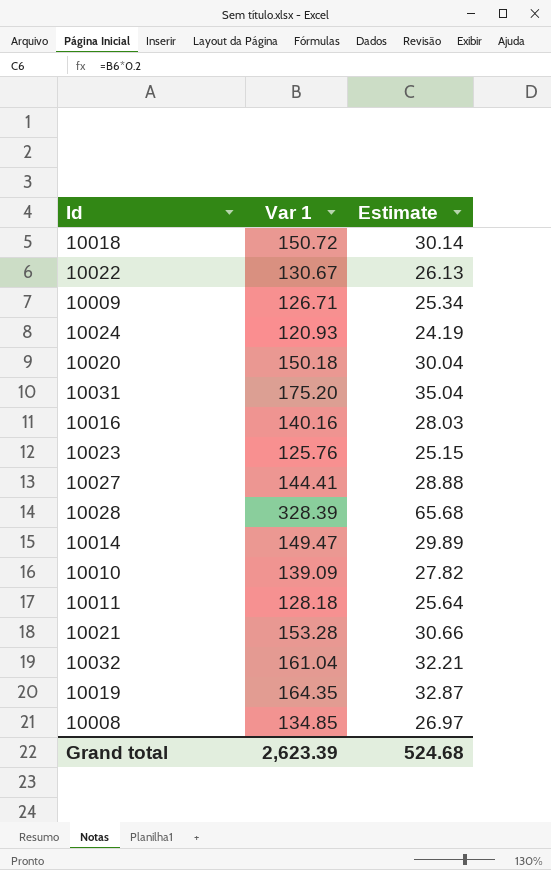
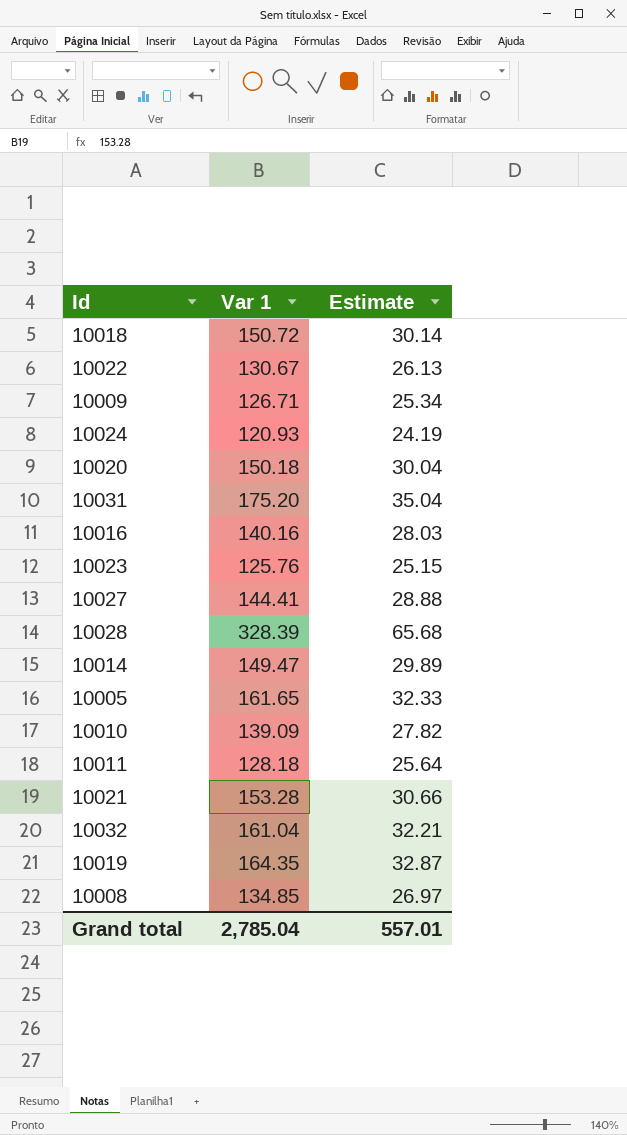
row 10005: none -> 161.65 | 32.33
Grand total | Var 1: 2,623.39 -> 2,785.04
Grand total | Estimate: 524.68 -> 557.01

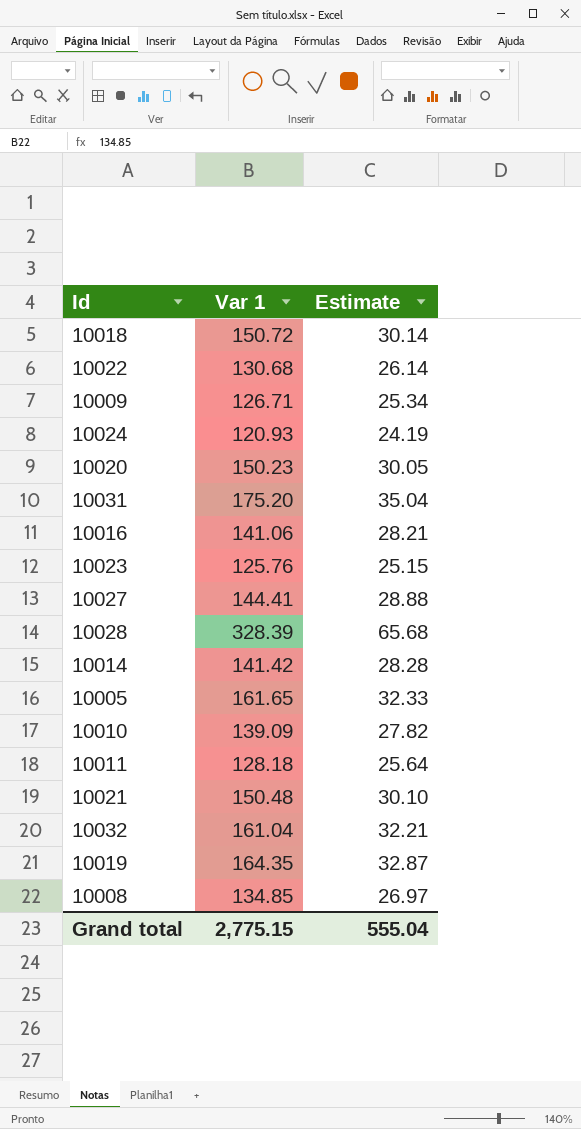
10022 | Var 1: 130.67 -> 130.68
10022 | Estimate: 26.13 -> 26.14
10020 | Var 1: 150.18 -> 150.23
10020 | Estimate: 30.04 -> 30.05
10016 | Var 1: 140.16 -> 141.06
10016 | Estimate: 28.03 -> 28.21
10014 | Var 1: 149.47 -> 141.42
10014 | Estimate: 29.89 -> 28.28
10021 | Var 1: 153.28 -> 150.48
10021 | Estimate: 30.66 -> 30.10
Grand total | Var 1: 2,785.04 -> 2,775.15
Grand total | Estimate: 557.01 -> 555.04

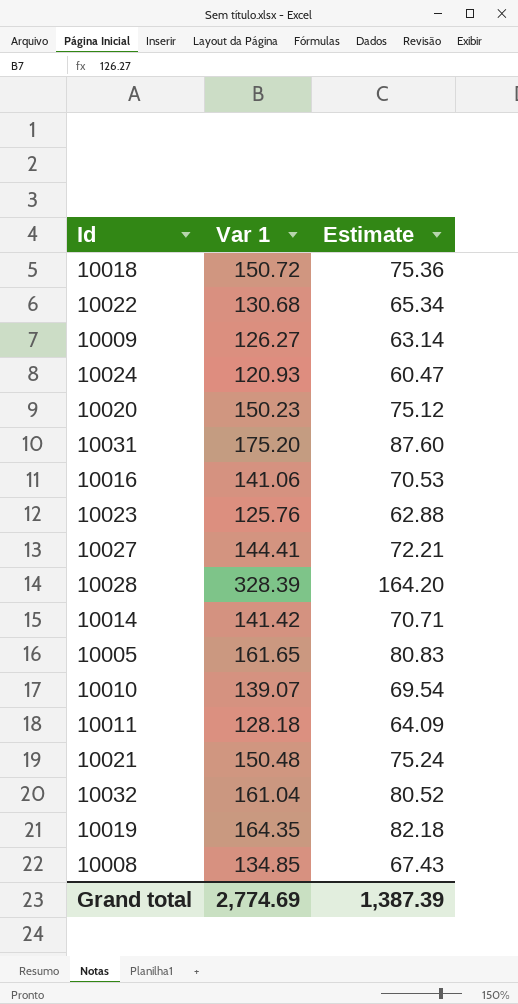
column Estimate | formula: [Var 1] * 0.2 -> [Var 1] * 0.5
10009 | Var 1: 126.71 -> 126.27
10010 | Var 1: 139.09 -> 139.07
Grand total | Var 1: 2,775.15 -> 2,774.69
Grand total | Estimate: 555.04 -> 1,387.39

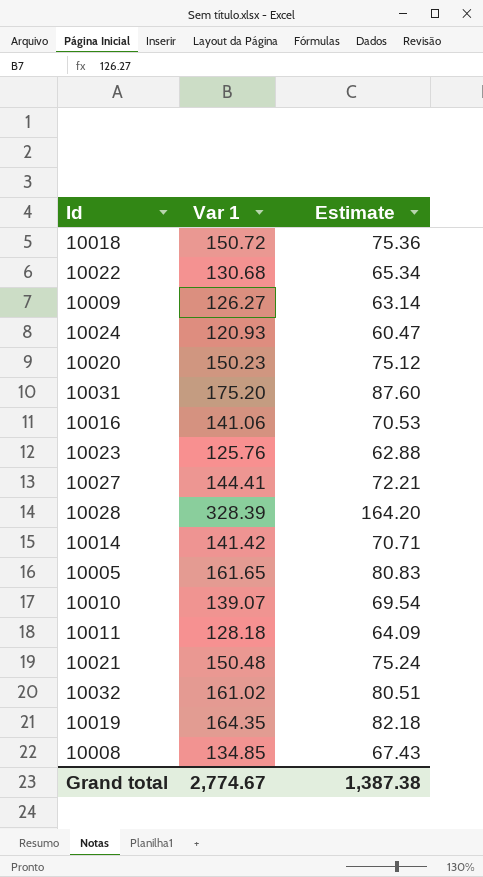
10032 | Var 1: 161.04 -> 161.02
10032 | Estimate: 80.52 -> 80.51
Grand total | Var 1: 2,774.69 -> 2,774.67
Grand total | Estimate: 1,387.39 -> 1,387.38

